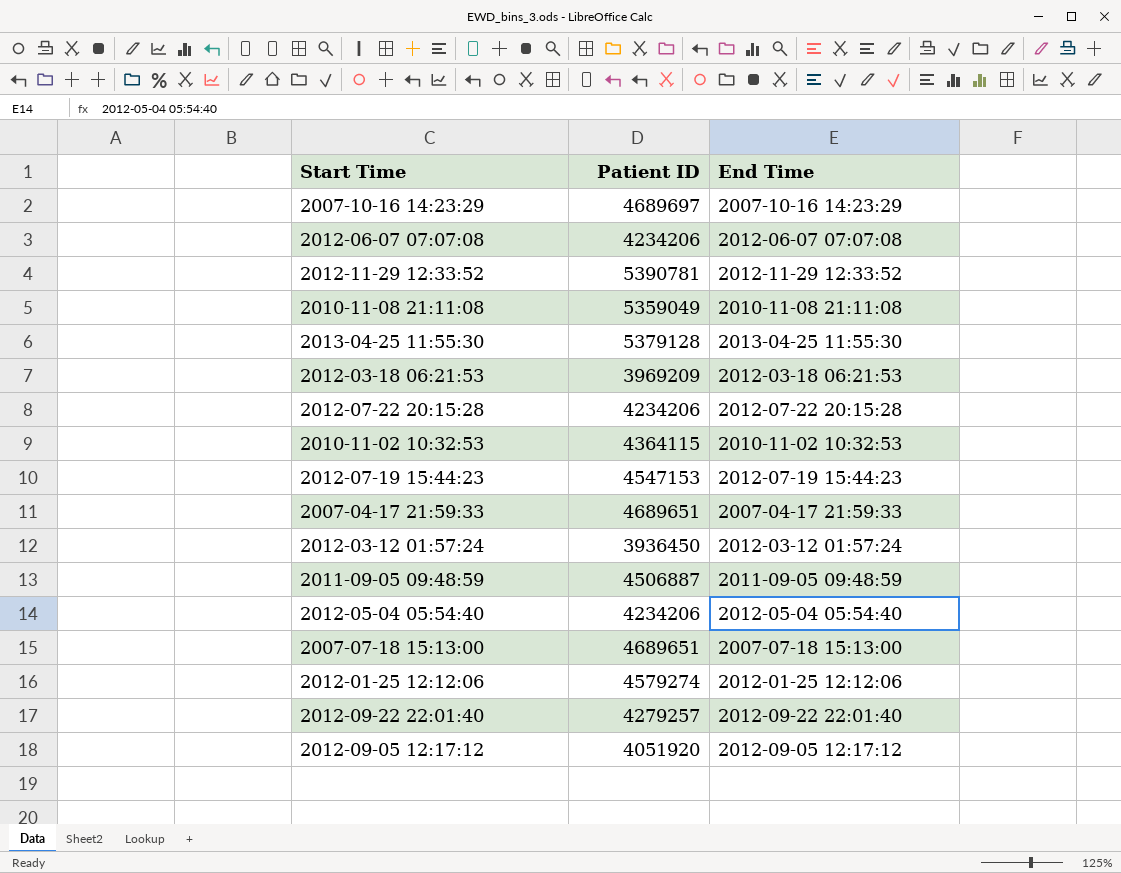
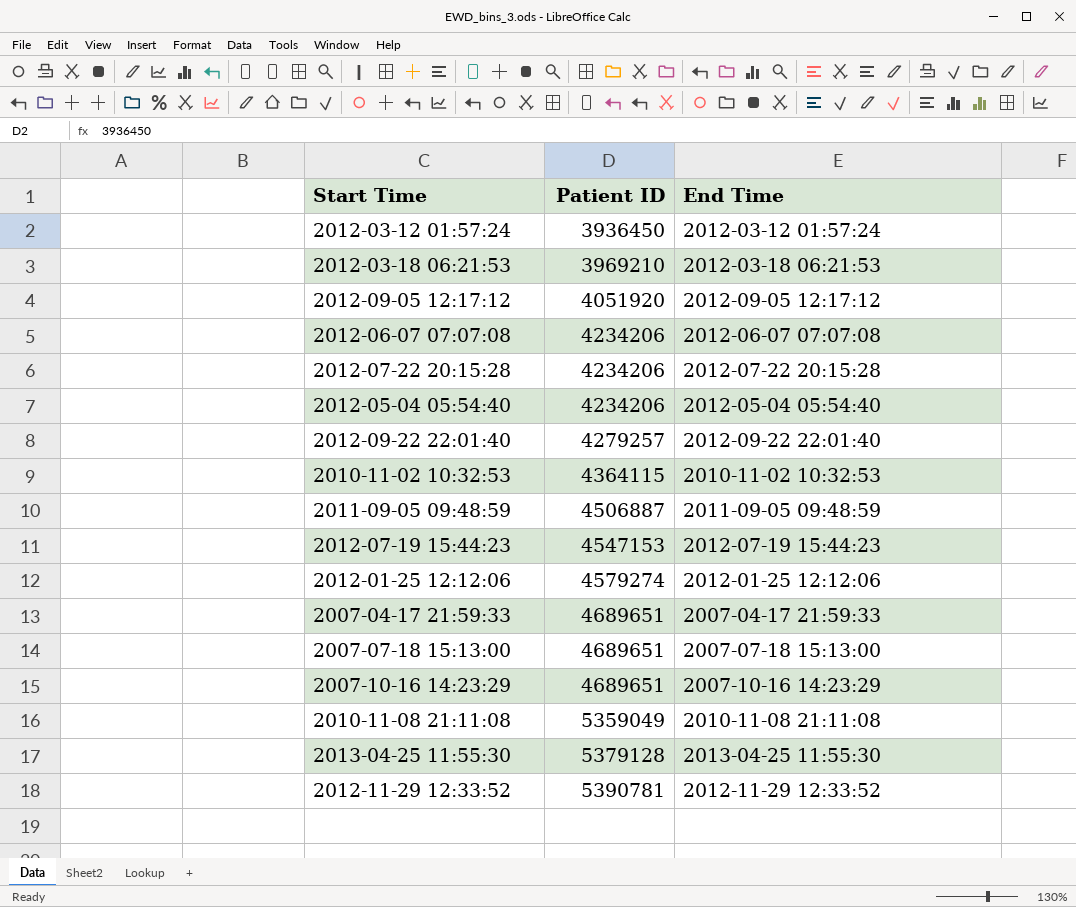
row order: none -> Patient ID ascending
2012-03-18 06:21:53 | Patient ID: 3969209 -> 3969210
2007-10-16 14:23:29 | Patient ID: 4689697 -> 4689651

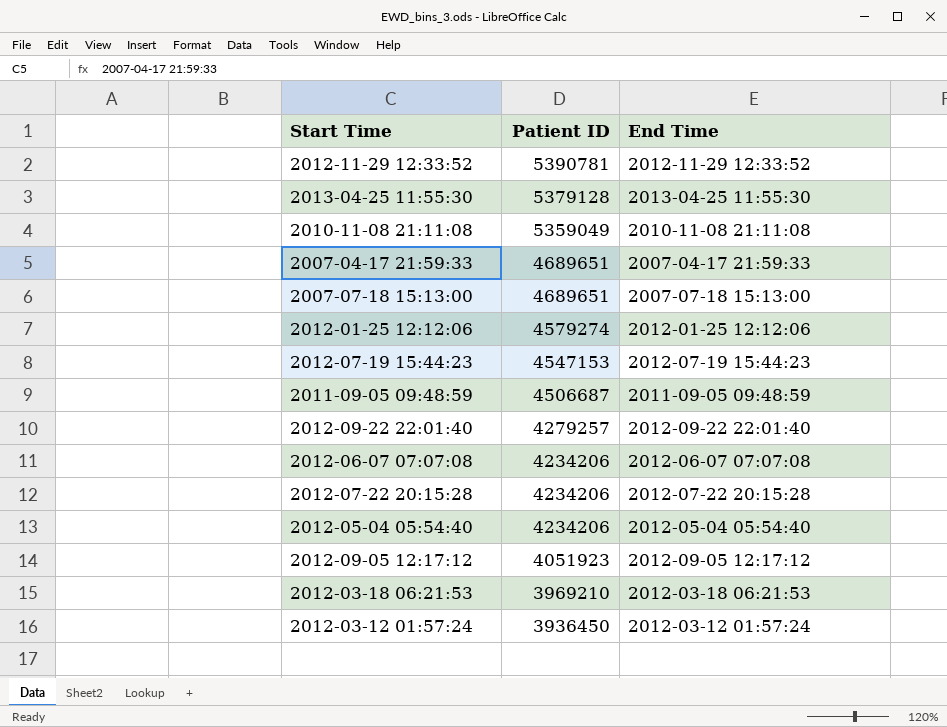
row order: Patient ID ascending -> Patient ID descending
row 2010-11-02 10:32:53: 4364115 | 2010-11-02 10:32:53 -> none
row 2007-10-16 14:23:29: 4689651 | 2007-10-16 14:23:29 -> none
2011-09-05 09:48:59 | Patient ID: 4506887 -> 4506687
2012-09-05 12:17:12 | Patient ID: 4051920 -> 4051923

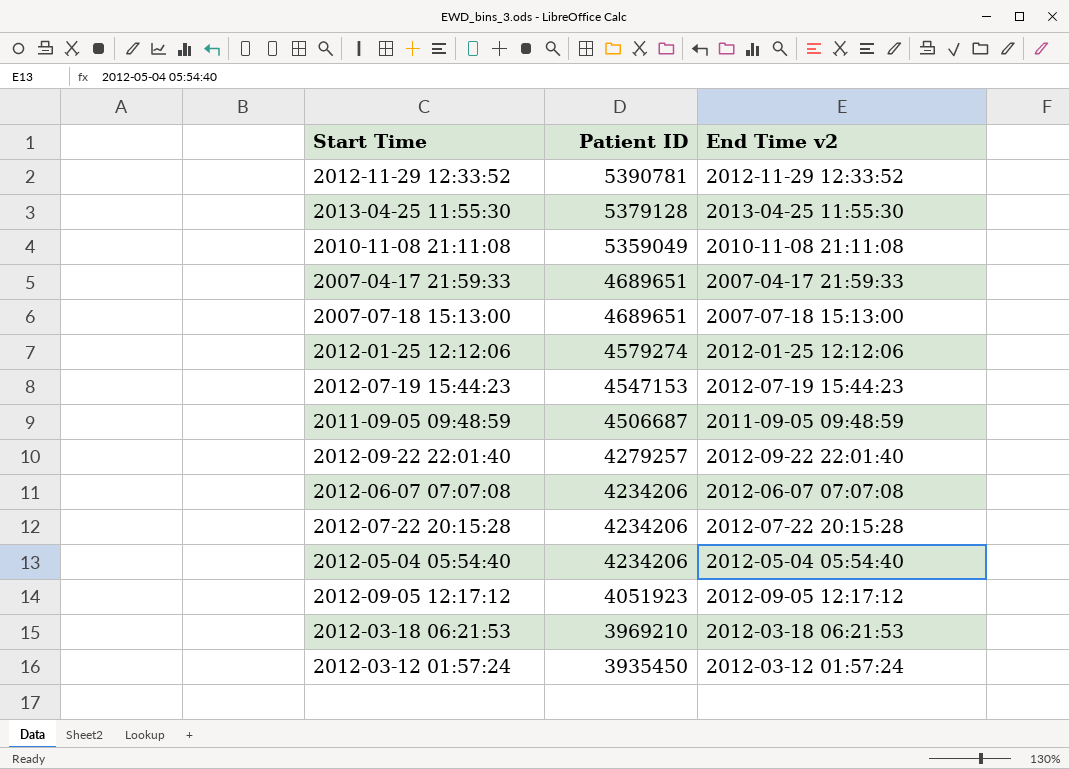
column name: End Time -> End Time v2
2012-03-12 01:57:24 | Patient ID: 3936450 -> 3935450

